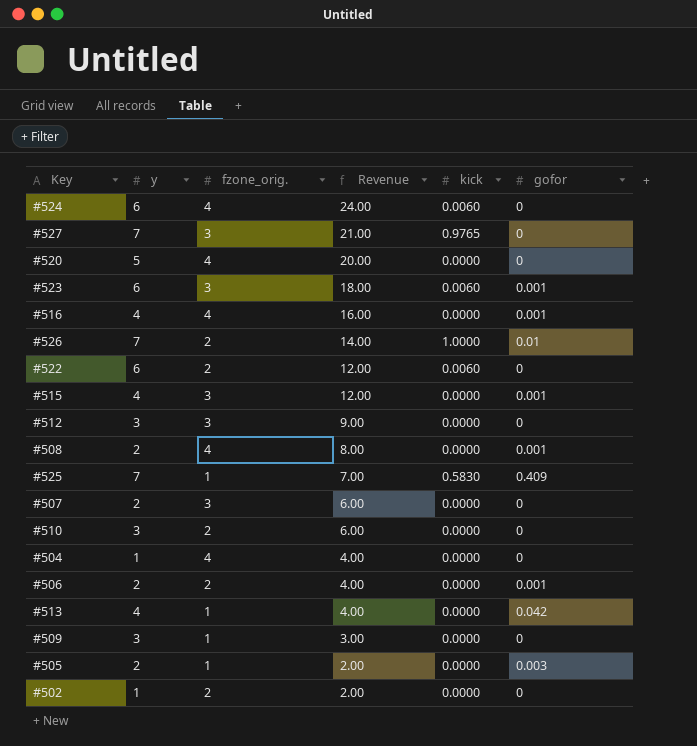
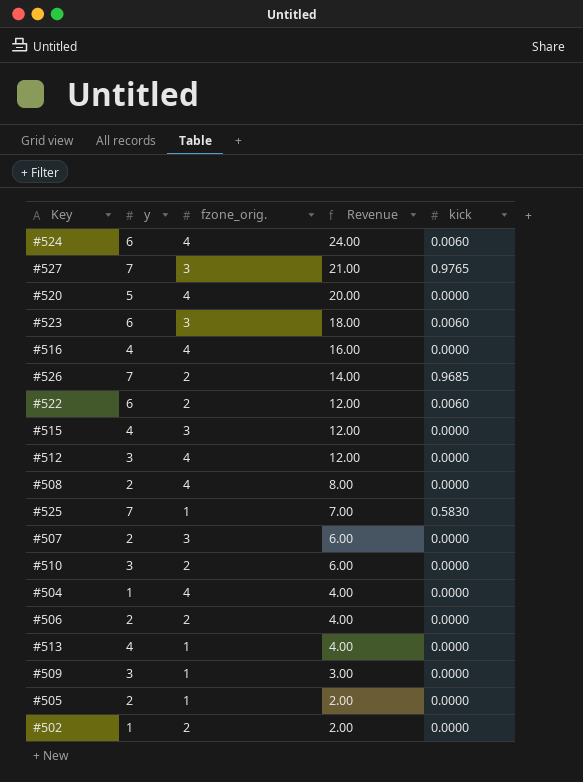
column gofor | position: 6 -> none
#526 | kick: 1.0000 -> 0.9685
#512 | fzone_orig.: 3 -> 4
#512 | Revenue: 9.00 -> 12.00

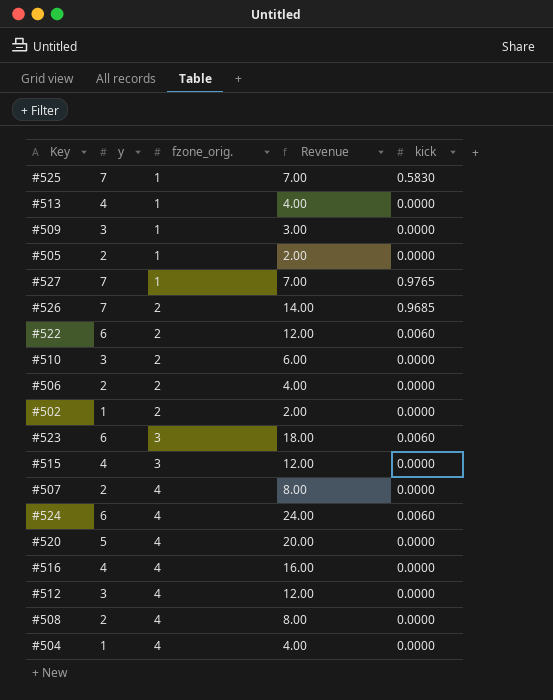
row order: Revenue descending -> fzone_orig. ascending
#527 | fzone_orig.: 3 -> 1
#527 | Revenue: 21.00 -> 7.00
#507 | fzone_orig.: 3 -> 4
#507 | Revenue: 6.00 -> 8.00

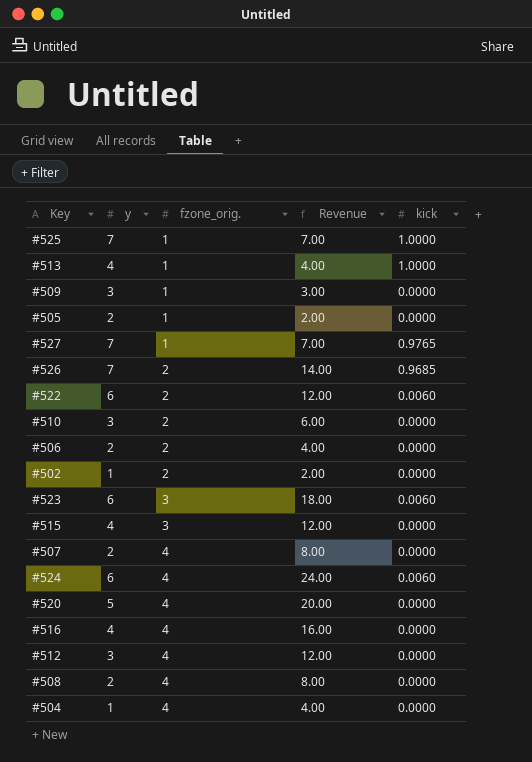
#525 | kick: 0.5830 -> 1.0000
#513 | kick: 0.0000 -> 1.0000

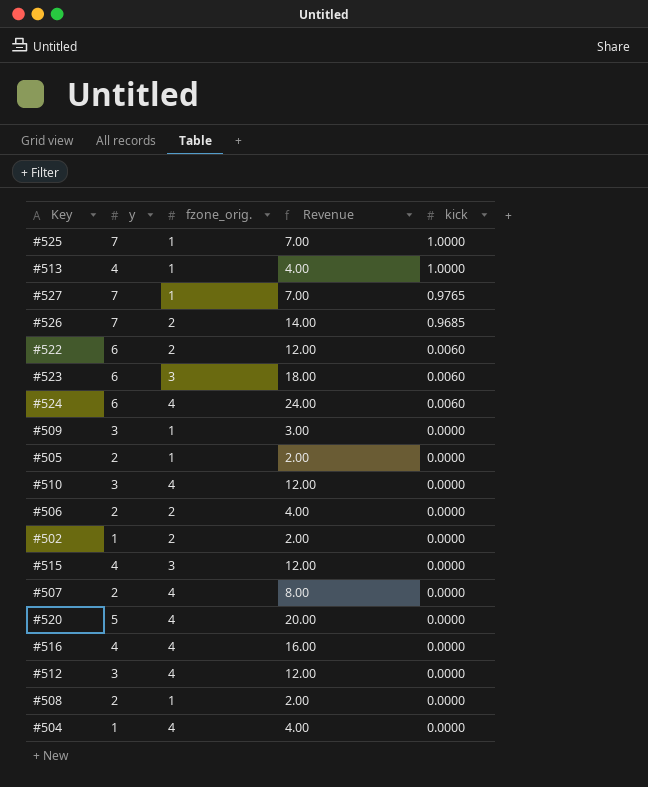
row order: fzone_orig. ascending -> kick descending
#510 | fzone_orig.: 2 -> 4
#510 | Revenue: 6.00 -> 12.00
#508 | fzone_orig.: 4 -> 1
#508 | Revenue: 8.00 -> 2.00

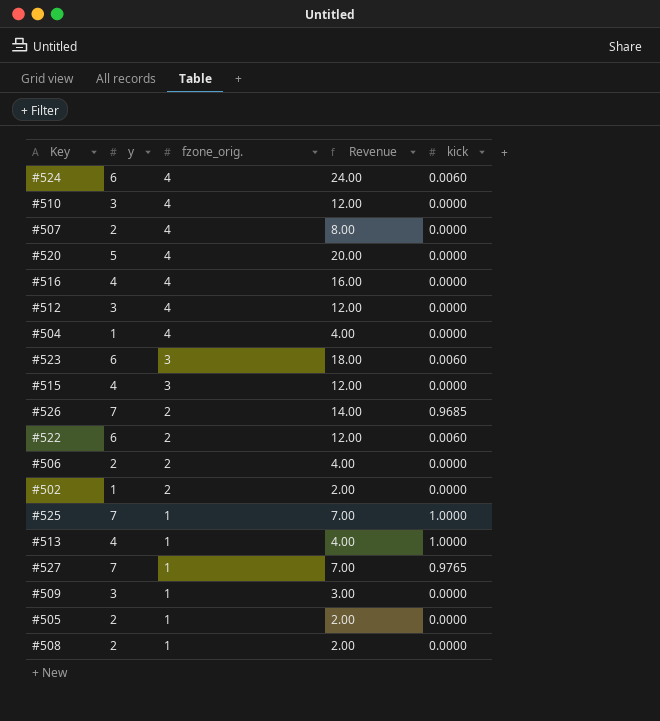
row order: kick descending -> fzone_orig. descending

